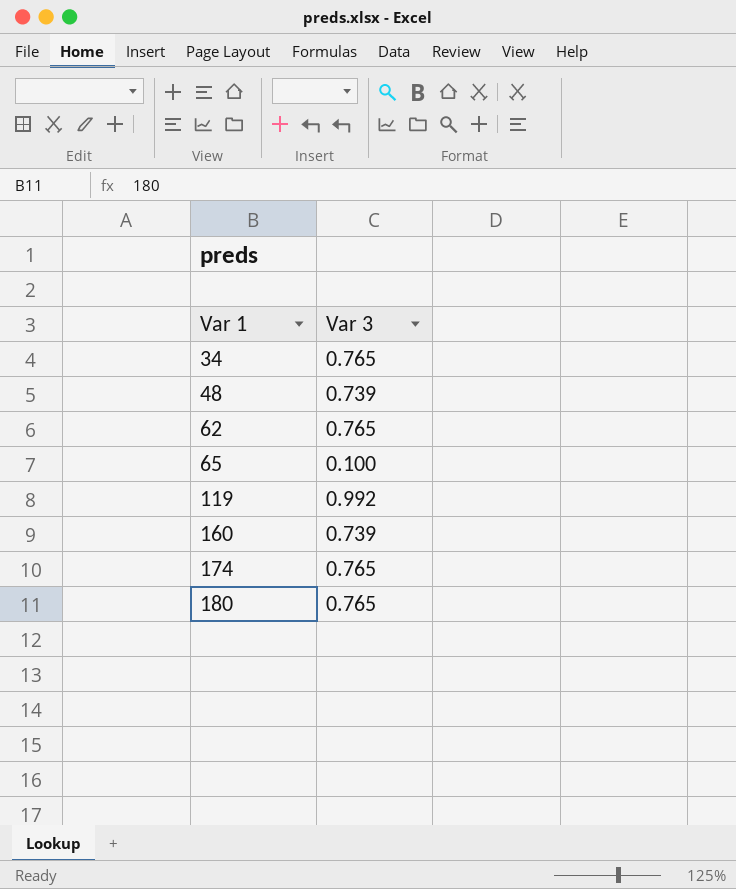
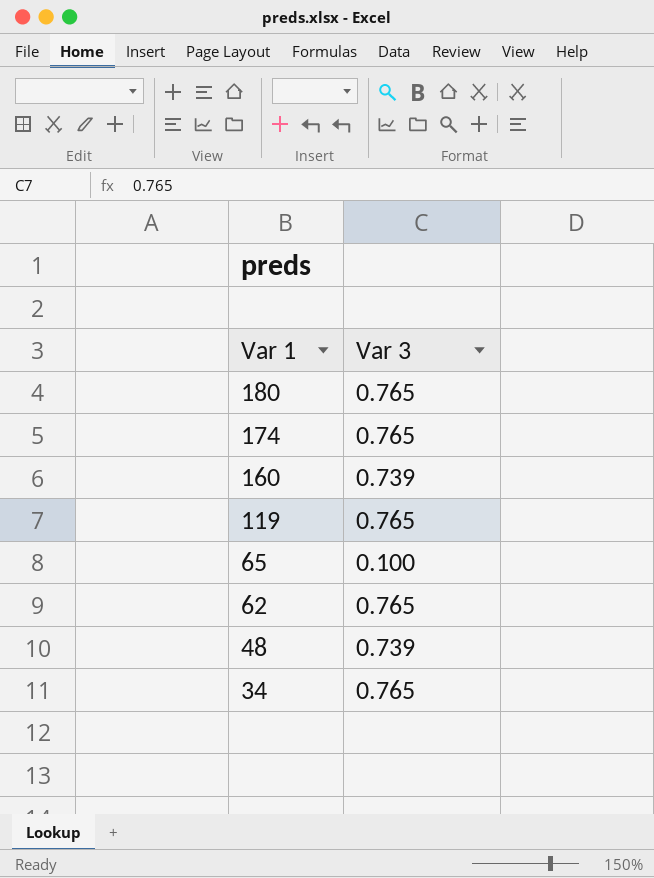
row order: Var 1 ascending -> Var 1 descending
119 | Var 3: 0.992 -> 0.765

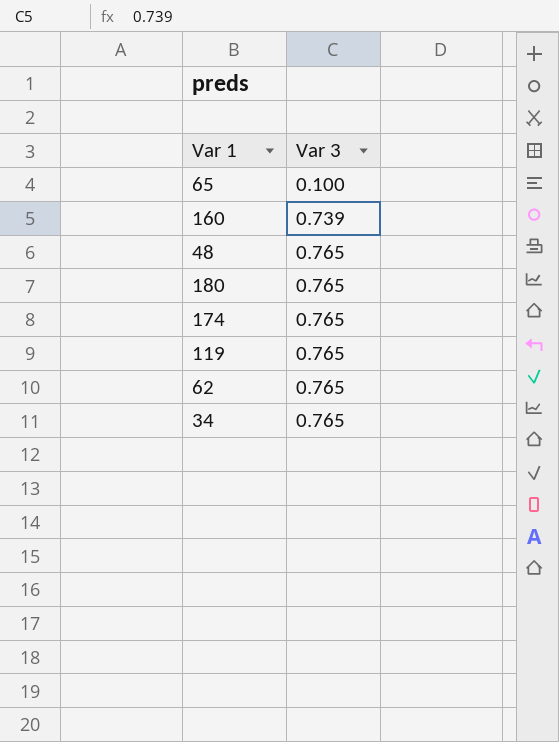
row order: Var 1 descending -> Var 3 ascending
48 | Var 3: 0.739 -> 0.765

